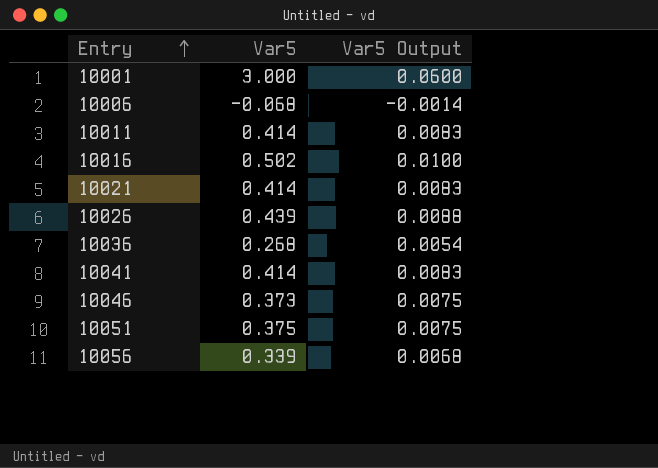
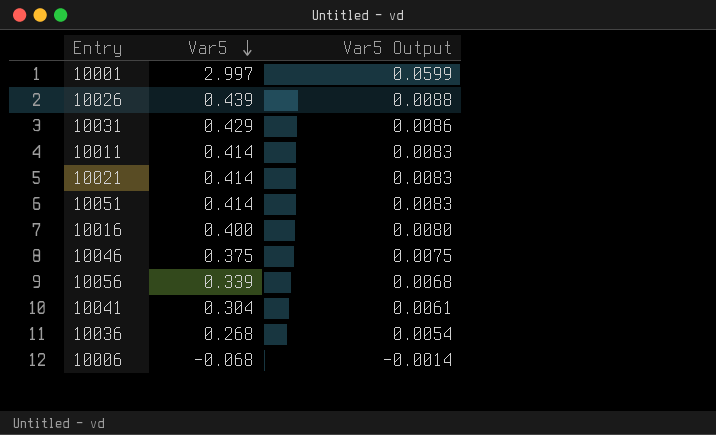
row order: Entry ascending -> Var5 descending
10001 | Var5: 3.000 -> 2.997
10001 | Var5 Output: 0.0600 -> 0.0599
row 10031: none -> 0.429 | 0.0086
10051 | Var5: 0.375 -> 0.414
10051 | Var5 Output: 0.0075 -> 0.0083
10016 | Var5: 0.502 -> 0.400
10016 | Var5 Output: 0.0100 -> 0.0080
10046 | Var5: 0.373 -> 0.375
10041 | Var5: 0.414 -> 0.304
10041 | Var5 Output: 0.0083 -> 0.0061

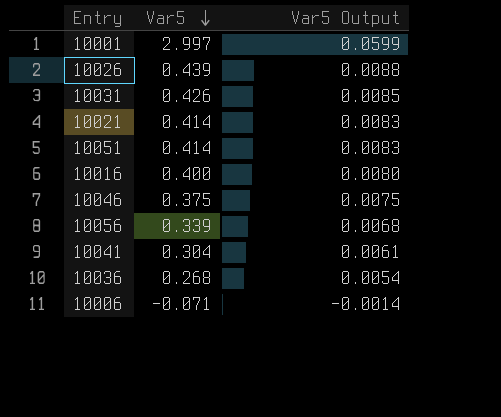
row 10011: 0.414 | 0.0083 -> none
10031 | Var5: 0.429 -> 0.426
10031 | Var5 Output: 0.0086 -> 0.0085
10006 | Var5: -0.068 -> -0.071

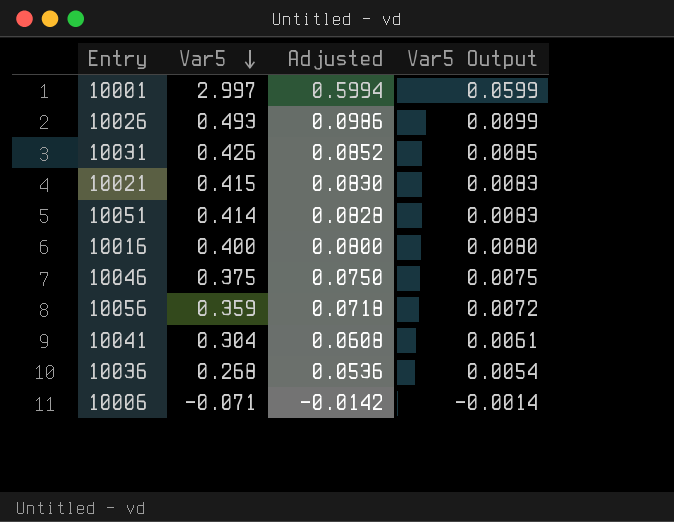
column Adjusted | formula: none -> [Var5] * 0.2
10026 | Var5: 0.439 -> 0.493
10026 | Var5 Output: 0.0088 -> 0.0099
10021 | Var5: 0.414 -> 0.415
10056 | Var5: 0.339 -> 0.359
10056 | Var5 Output: 0.0068 -> 0.0072

